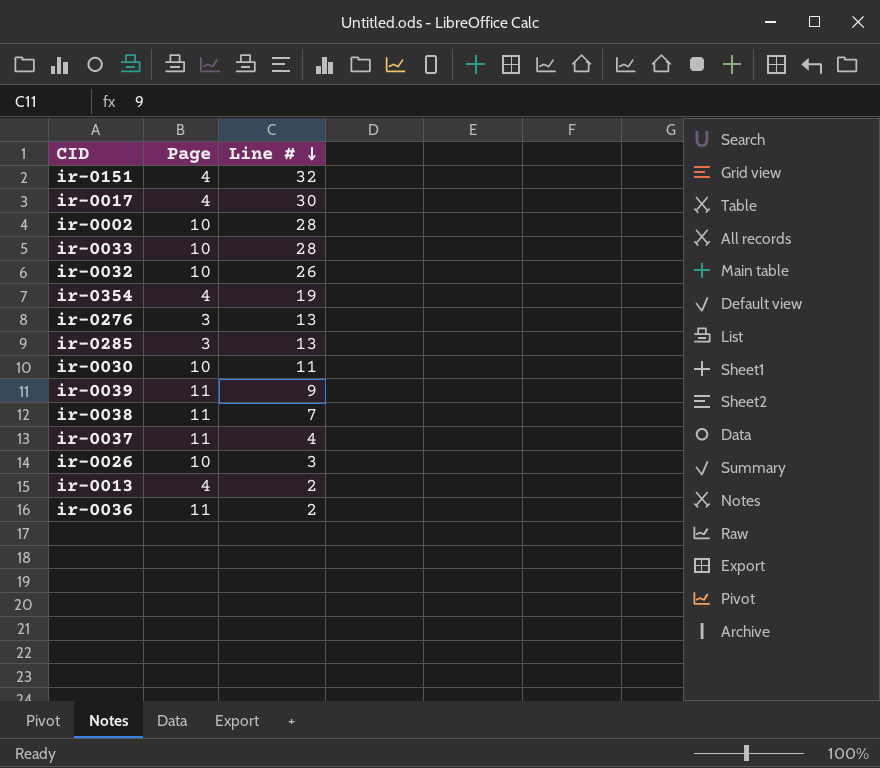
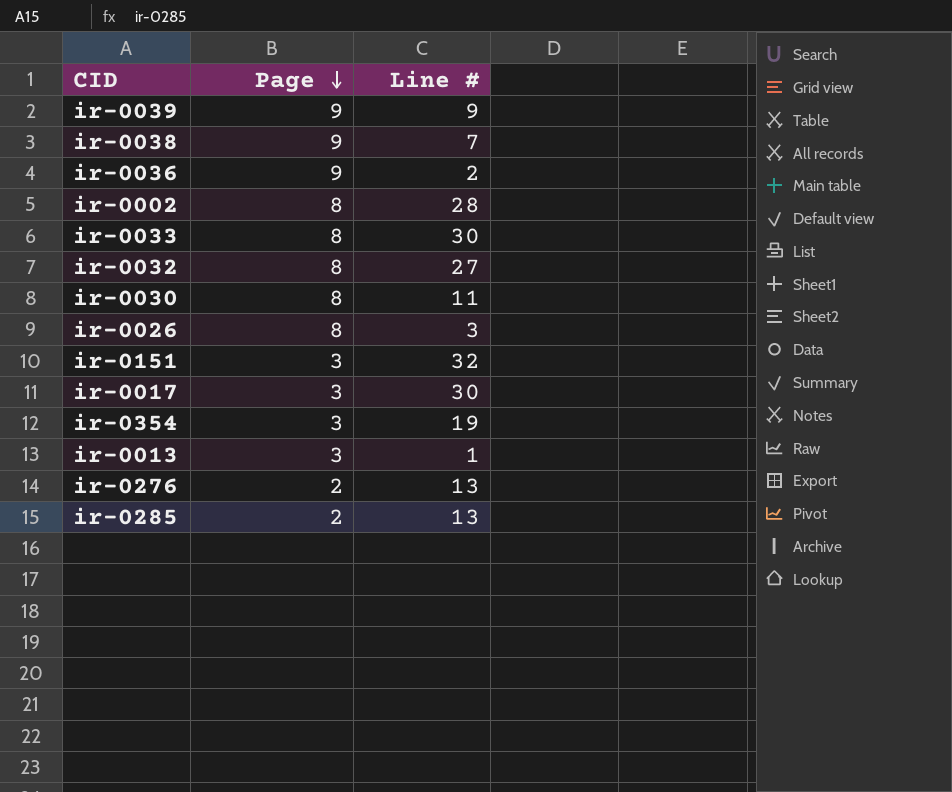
row order: Line # descending -> Page descending
row ir-0037: 11 | 4 -> none
ir-0039 | Page: 11 -> 9
ir-0038 | Page: 11 -> 9
ir-0036 | Page: 11 -> 9
ir-0002 | Page: 10 -> 8
ir-0033 | Page: 10 -> 8
ir-0033 | Line #: 28 -> 30
ir-0032 | Page: 10 -> 8
ir-0032 | Line #: 26 -> 27
ir-0030 | Page: 10 -> 8
ir-0026 | Page: 10 -> 8
ir-0151 | Page: 4 -> 3
ir-0017 | Page: 4 -> 3
ir-0354 | Page: 4 -> 3
ir-0013 | Page: 4 -> 3
ir-0013 | Line #: 2 -> 1
ir-0276 | Page: 3 -> 2
ir-0285 | Page: 3 -> 2

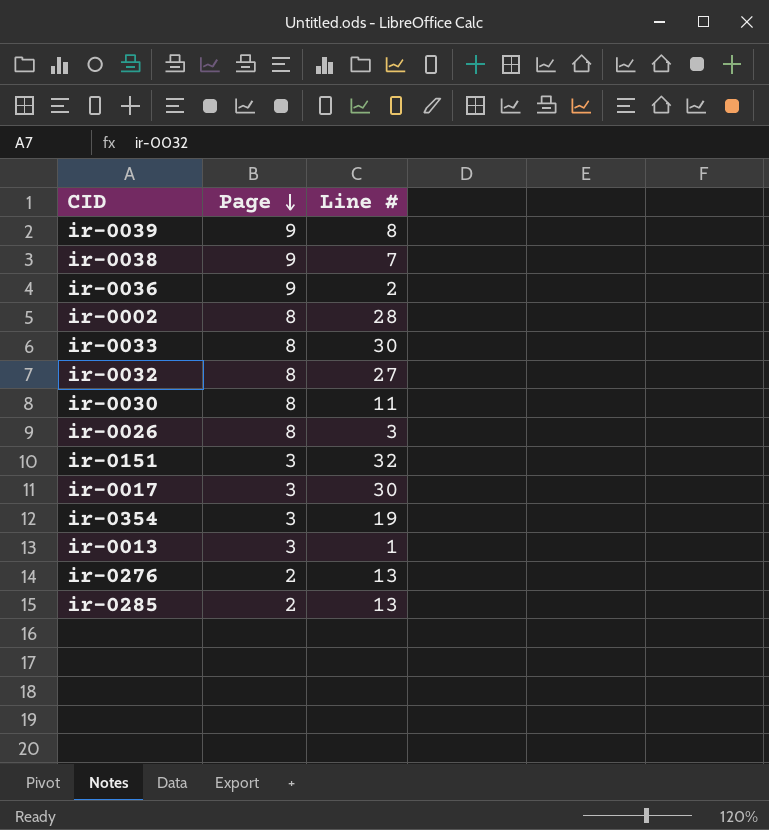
ir-0039 | Line #: 9 -> 8

